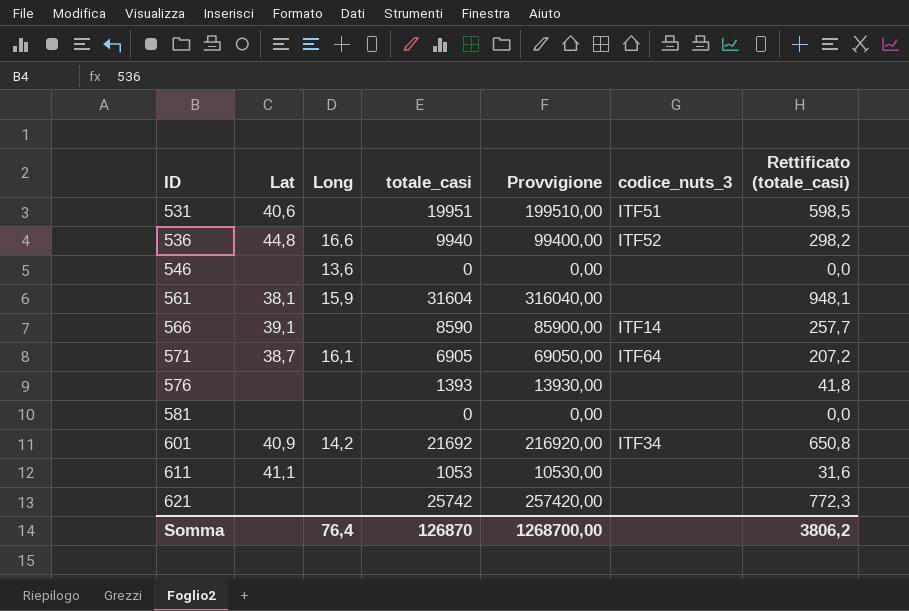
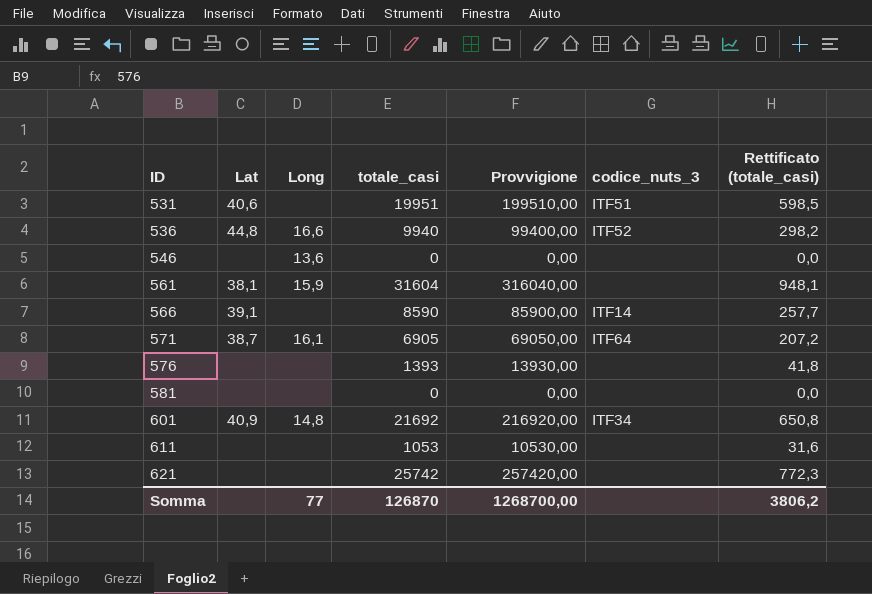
601 | Long: 14,2 -> 14,8
611 | Lat: 41,1 -> none
Somma | Long: 76,4 -> 77

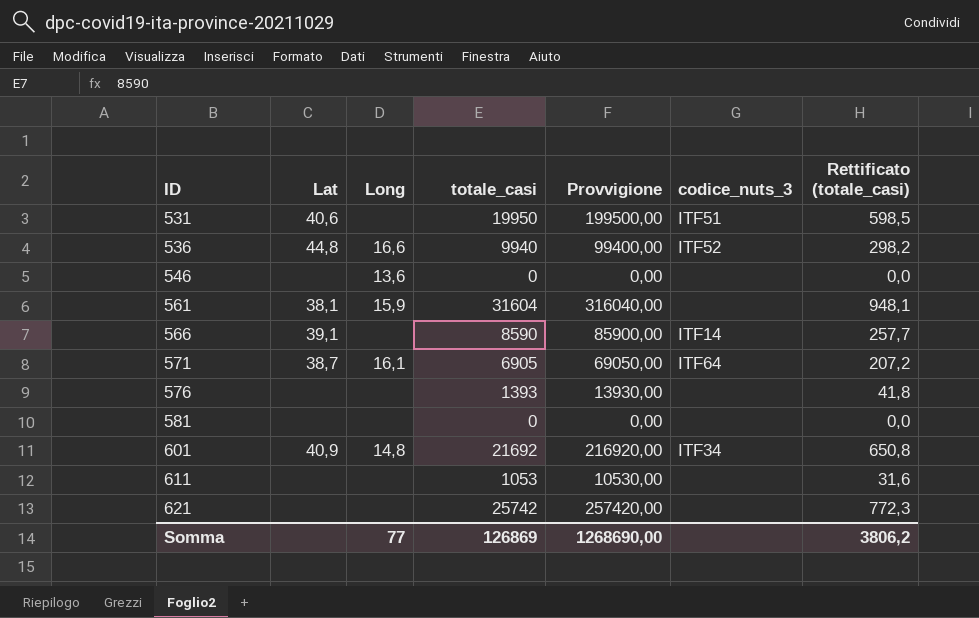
531 | totale_casi: 19951 -> 19950
531 | Provvigione: 199510,00 -> 199500,00
Somma | totale_casi: 126870 -> 126869
Somma | Provvigione: 1268700,00 -> 1268690,00

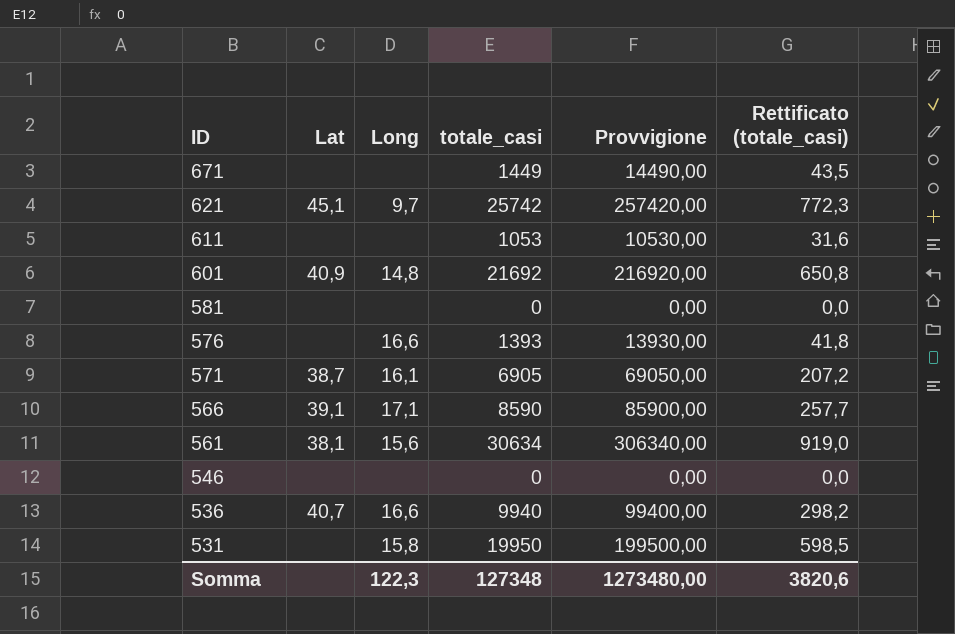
row order: ID ascending -> ID descending
column codice_nuts_3 | position: 6 -> none
row 671: none -> none | none | 1449 | 14490,00 | 43,5
621 | Lat: none -> 45,1
621 | Long: none -> 9,7
576 | Long: none -> 16,6
566 | Long: none -> 17,1
561 | Long: 15,9 -> 15,6
561 | totale_casi: 31604 -> 30634
561 | Provvigione: 316040,00 -> 306340,00
561 | Rettificato (totale_casi): 948,1 -> 919,0
546 | Long: 13,6 -> none
536 | Lat: 44,8 -> 40,7
531 | Lat: 40,6 -> none
531 | Long: none -> 15,8
Somma | Long: 77 -> 122,3
Somma | totale_casi: 126869 -> 127348
Somma | Provvigione: 1268690,00 -> 1273480,00
Somma | Rettificato (totale_casi): 3806,2 -> 3820,6

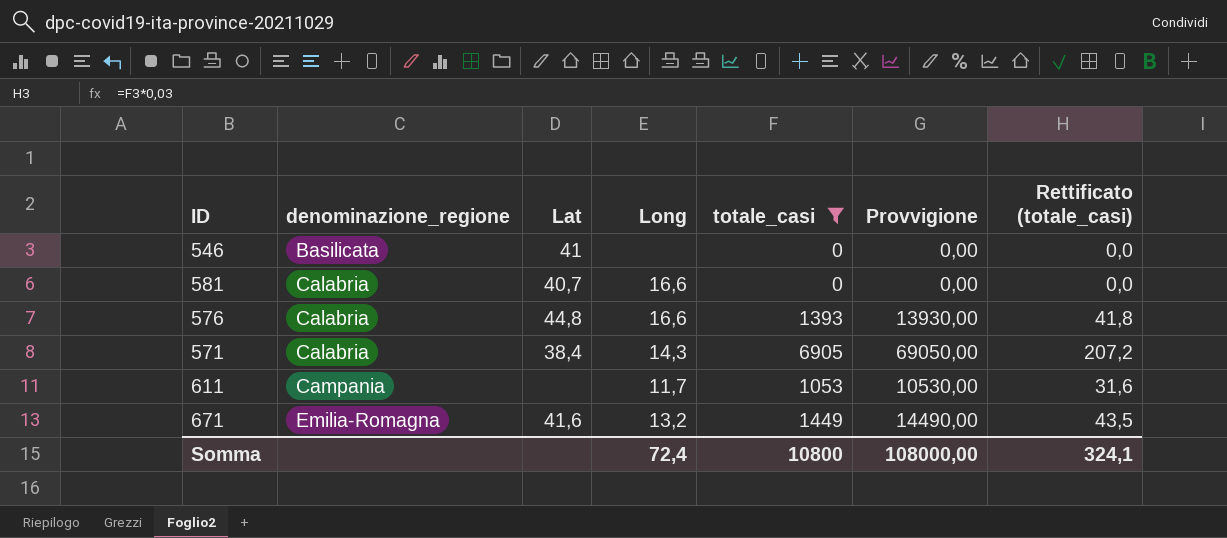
filter: none -> totale_casi <= 6905
row order: ID descending -> denominazione_regione ascending
column denominazione_regione | position: none -> 2
546 | Lat: none -> 41
581 | Lat: none -> 40,7
581 | Long: none -> 16,6
576 | Lat: none -> 44,8
571 | Lat: 38,7 -> 38,4
571 | Long: 16,1 -> 14,3
611 | Long: none -> 11,7
671 | Lat: none -> 41,6
671 | Long: none -> 13,2
Somma | Long: 122,3 -> 72,4
Somma | totale_casi: 127348 -> 10800
Somma | Provvigione: 1273480,00 -> 108000,00
Somma | Rettificato (totale_casi): 3820,6 -> 324,1

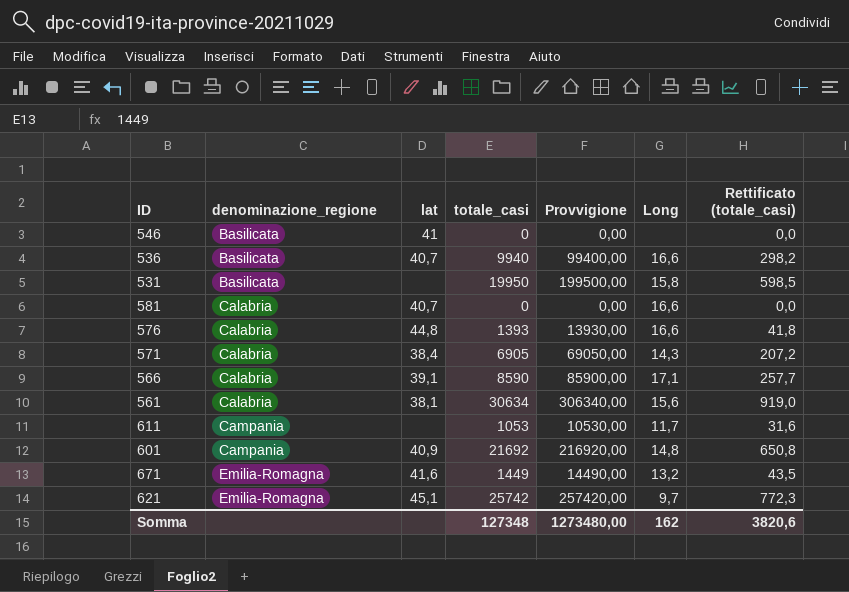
filter: totale_casi <= 6905 -> none
column name: Lat -> lat
column Long | position: 4 -> 6
Somma | totale_casi: 10800 -> 127348
Somma | Provvigione: 108000,00 -> 1273480,00
Somma | Long: 72,4 -> 162
Somma | Rettificato (totale_casi): 324,1 -> 3820,6

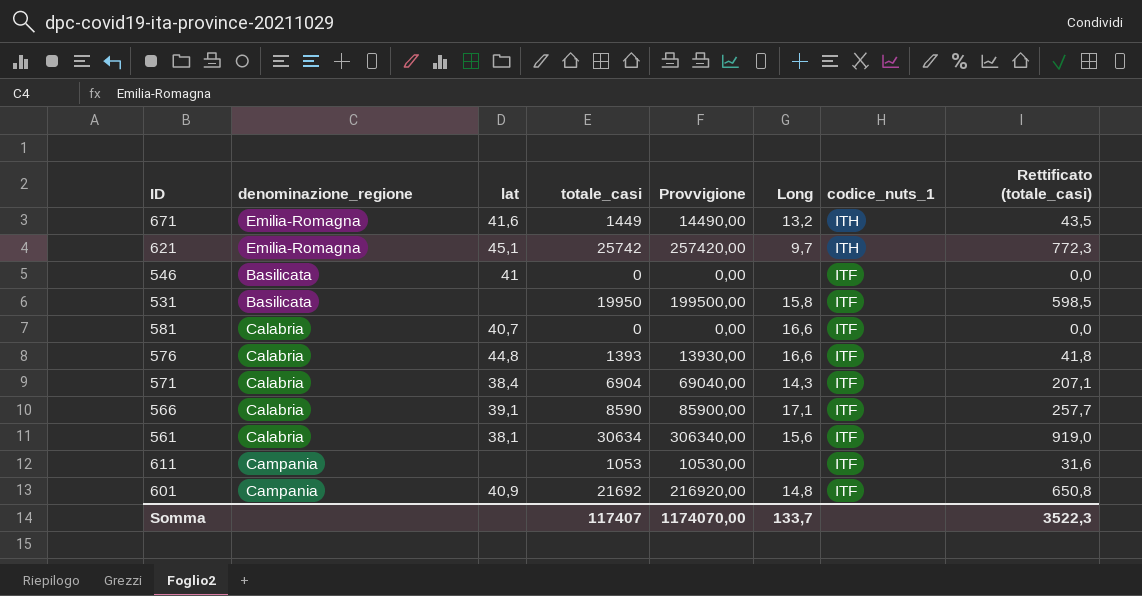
row order: denominazione_regione ascending -> codice_nuts_1 descending
column codice_nuts_1 | position: none -> 7
row 536: Basilicata | 40,7 | 9940 | 99400,00 | 16,6 | 298,2 -> none
571 | totale_casi: 6905 -> 6904
571 | Provvigione: 69050,00 -> 69040,00
571 | Rettificato (totale_casi): 207,2 -> 207,1
611 | Long: 11,7 -> none
Somma | totale_casi: 127348 -> 117407
Somma | Provvigione: 1273480,00 -> 1174070,00
Somma | Long: 162 -> 133,7
Somma | Rettificato (totale_casi): 3820,6 -> 3522,3

